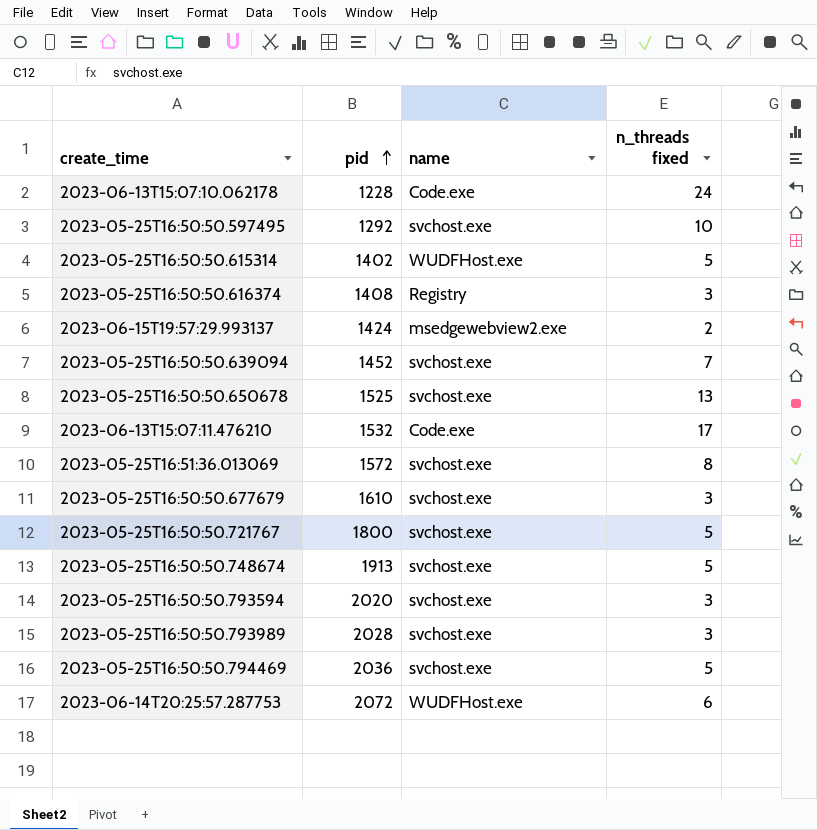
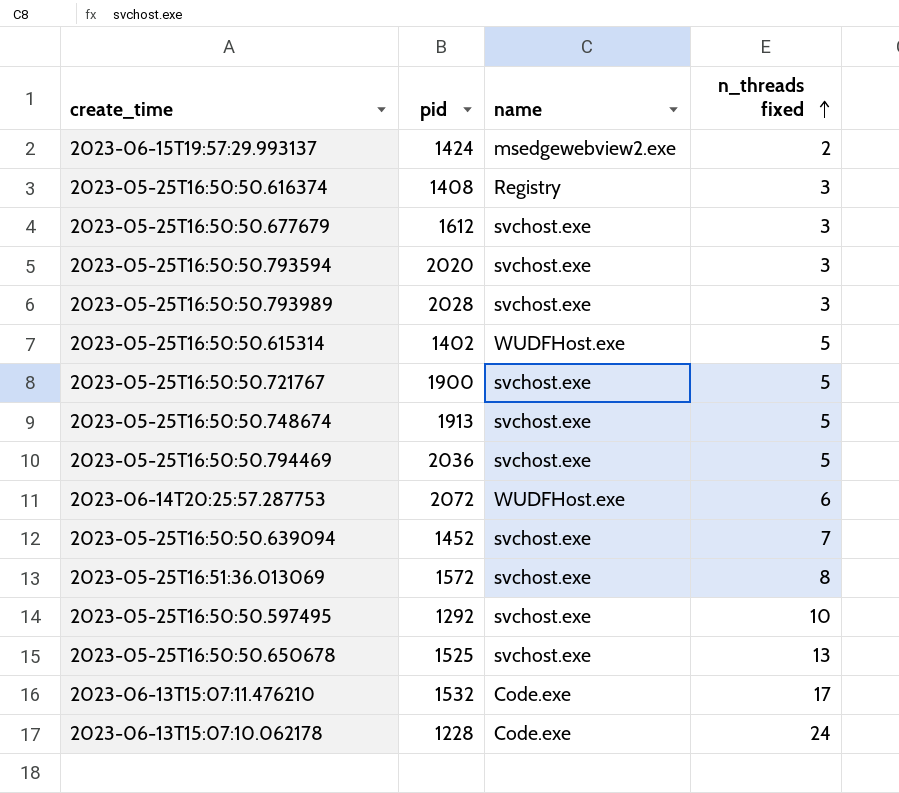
row order: pid ascending -> n_threads fixed ascending
2023-05-25T16:50:50.677679 | pid: 1610 -> 1612
2023-05-25T16:50:50.721767 | pid: 1800 -> 1900

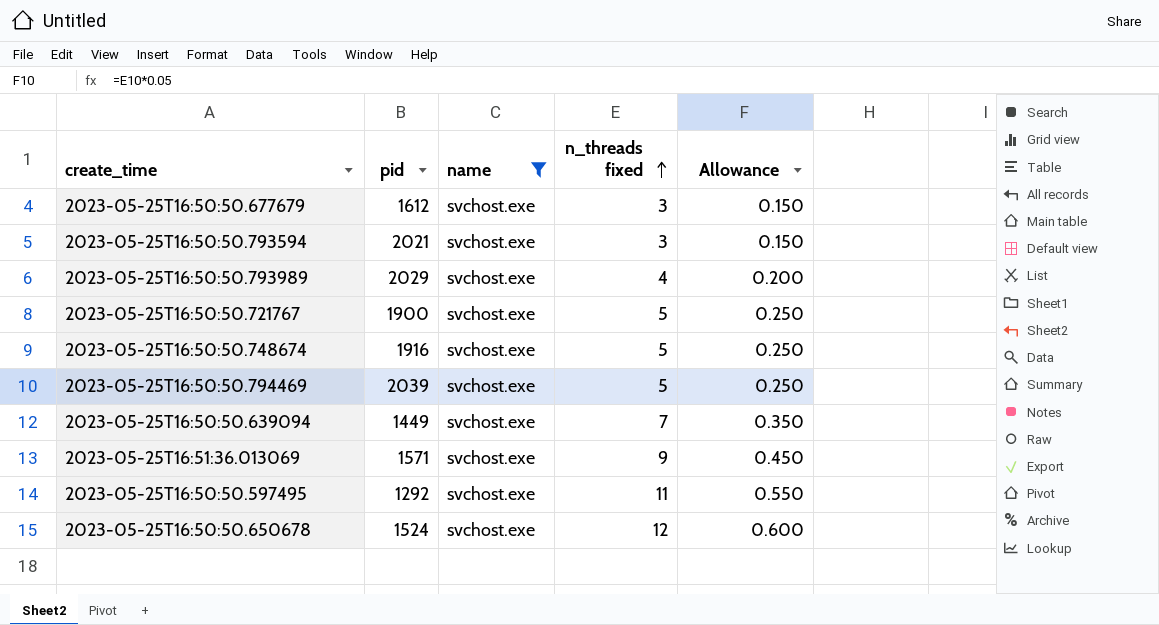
filter: none -> name = svchost.exe
column Allowance | formula: none -> [n_threads fixed] * 0.05
2023-05-25T16:50:50.793594 | pid: 2020 -> 2021
2023-05-25T16:50:50.793989 | pid: 2028 -> 2029
2023-05-25T16:50:50.793989 | n_threads fixed: 3 -> 4
2023-05-25T16:50:50.748674 | pid: 1913 -> 1916
2023-05-25T16:50:50.794469 | pid: 2036 -> 2039
2023-05-25T16:50:50.639094 | pid: 1452 -> 1449
2023-05-25T16:51:36.013069 | pid: 1572 -> 1571
2023-05-25T16:51:36.013069 | n_threads fixed: 8 -> 9
2023-05-25T16:50:50.597495 | n_threads fixed: 10 -> 11
2023-05-25T16:50:50.650678 | pid: 1525 -> 1524
2023-05-25T16:50:50.650678 | n_threads fixed: 13 -> 12

